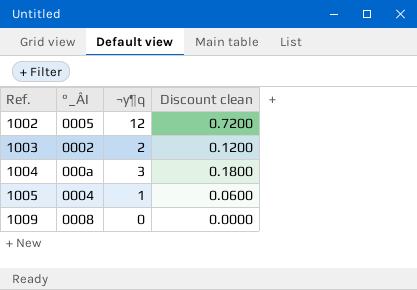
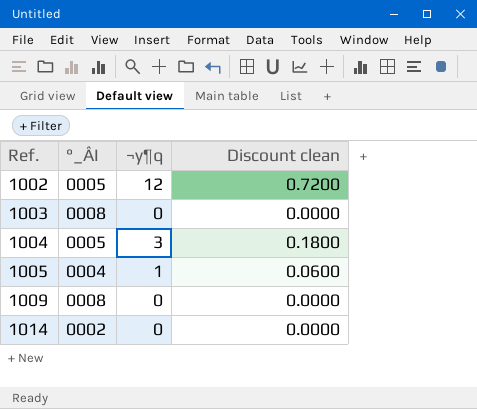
1003 | °_ÂI: 0002 -> 0008
1003 | ¬y¶q: 2 -> 0
1003 | Discount clean: 0.1200 -> 0.0000
1004 | °_ÂI: 000a -> 0005
row 1014: none -> 0002 | 0 | 0.0000

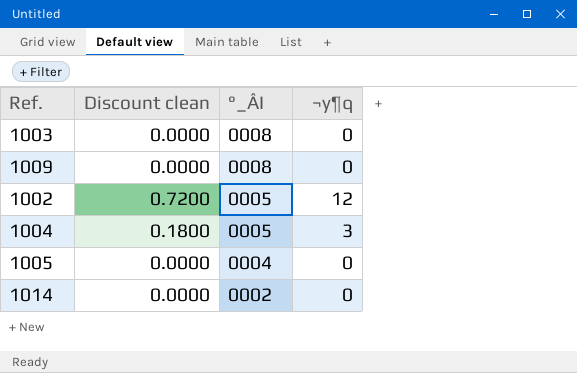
row order: Ref. ascending -> °_ÂI descending
column Discount clean | position: 4 -> 2
1005 | Discount clean: 0.0600 -> 0.0000
1005 | ¬y¶q: 1 -> 0

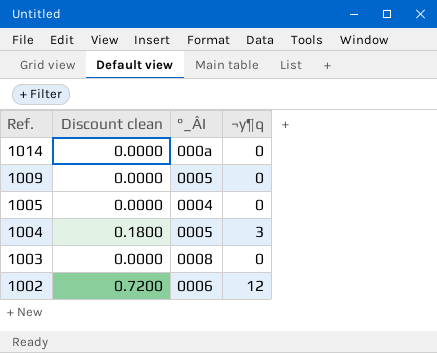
row order: °_ÂI descending -> Ref. descending
1014 | °_ÂI: 0002 -> 000a
1009 | °_ÂI: 0008 -> 0005
1002 | °_ÂI: 0005 -> 0006

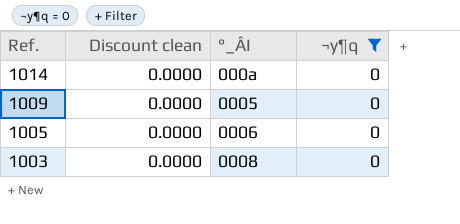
filter: none -> ¬y¶q = 0
1005 | °_ÂI: 0004 -> 0006

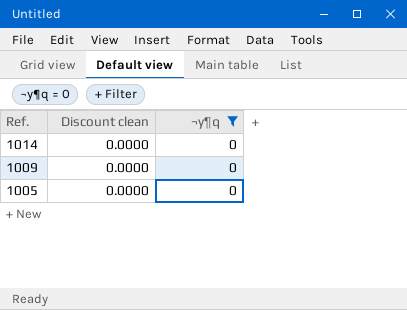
column °_ÂI | position: 3 -> none
row 1003: 0.0000 | 0008 | 0 -> none

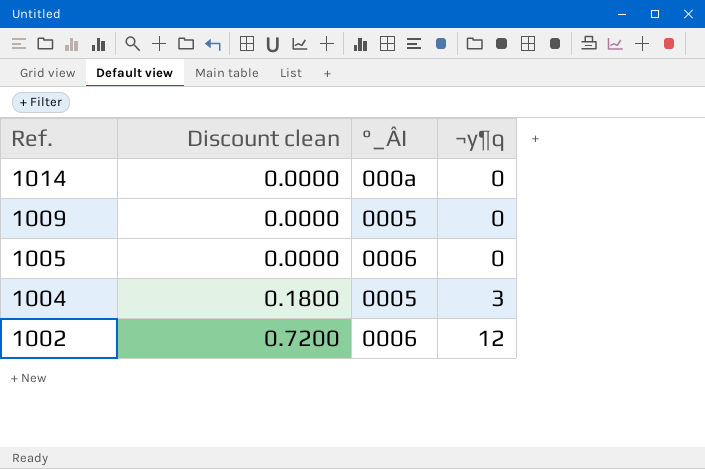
filter: ¬y¶q = 0 -> none
column °_ÂI | position: none -> 3

